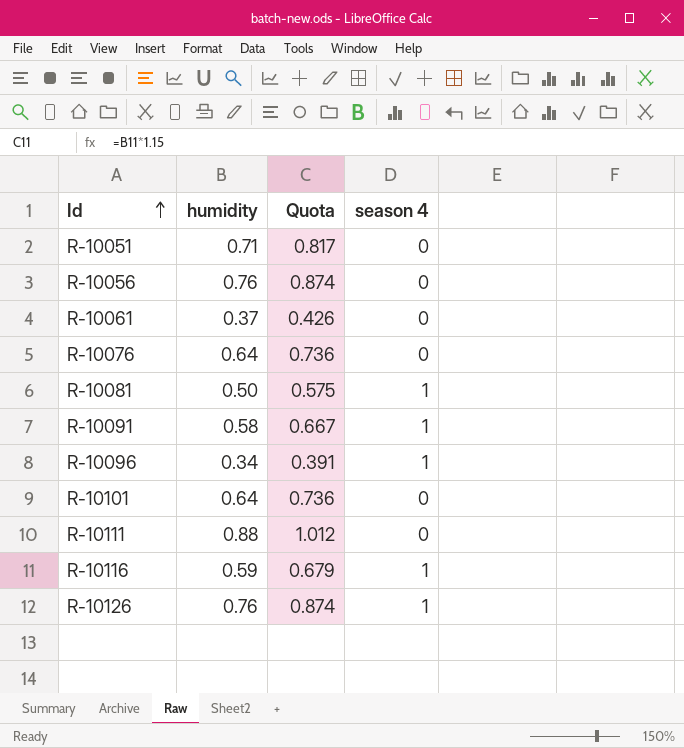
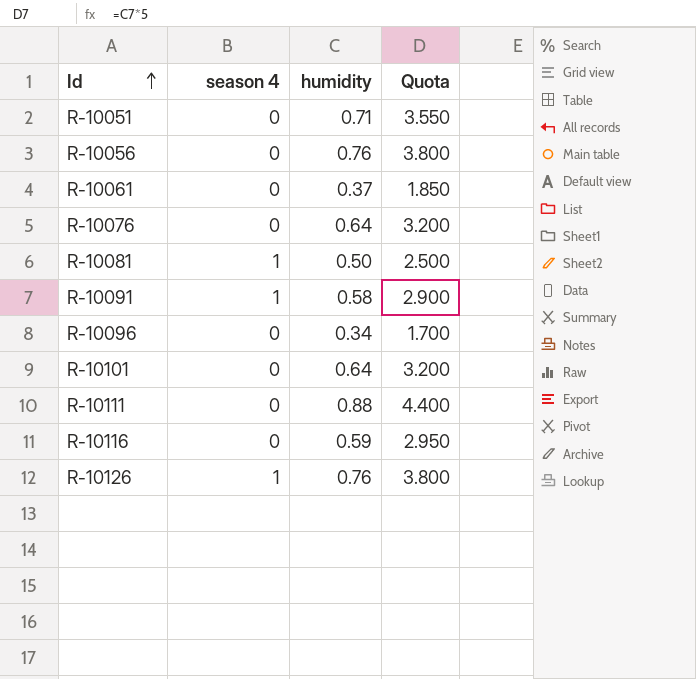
column season 4 | position: 4 -> 2
column Quota | formula: [humidity] * 1.15 -> [humidity] * 5
R-10096 | season 4: 1 -> 0
R-10116 | season 4: 1 -> 0

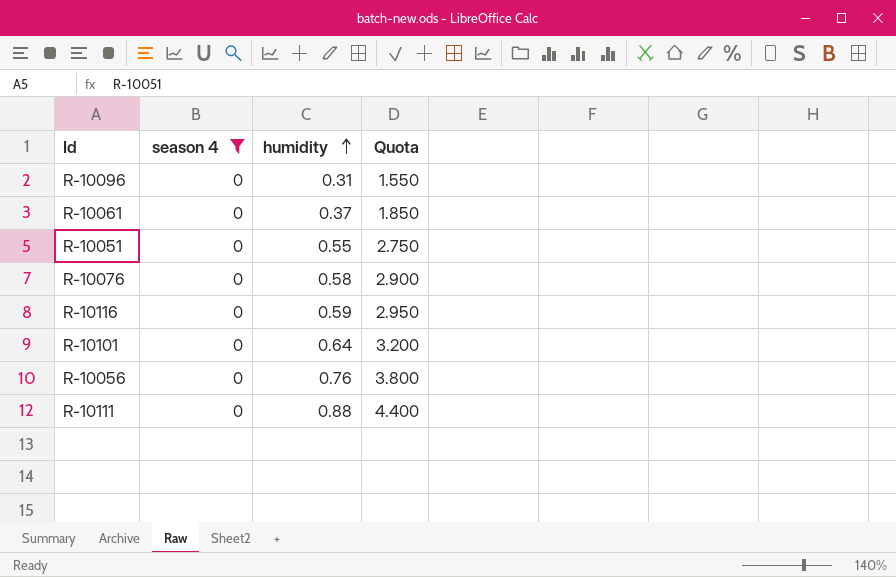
filter: none -> season 4 = 0
row order: Id ascending -> humidity ascending
R-10096 | humidity: 0.34 -> 0.31
R-10096 | Quota: 1.700 -> 1.550
R-10051 | humidity: 0.71 -> 0.55
R-10051 | Quota: 3.550 -> 2.750
R-10076 | humidity: 0.64 -> 0.58
R-10076 | Quota: 3.200 -> 2.900

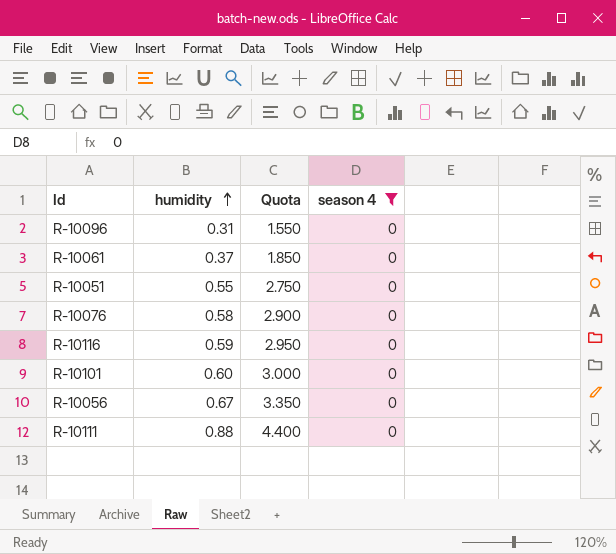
column season 4 | position: 2 -> 4
R-10101 | humidity: 0.64 -> 0.60
R-10101 | Quota: 3.200 -> 3.000
R-10056 | humidity: 0.76 -> 0.67
R-10056 | Quota: 3.800 -> 3.350

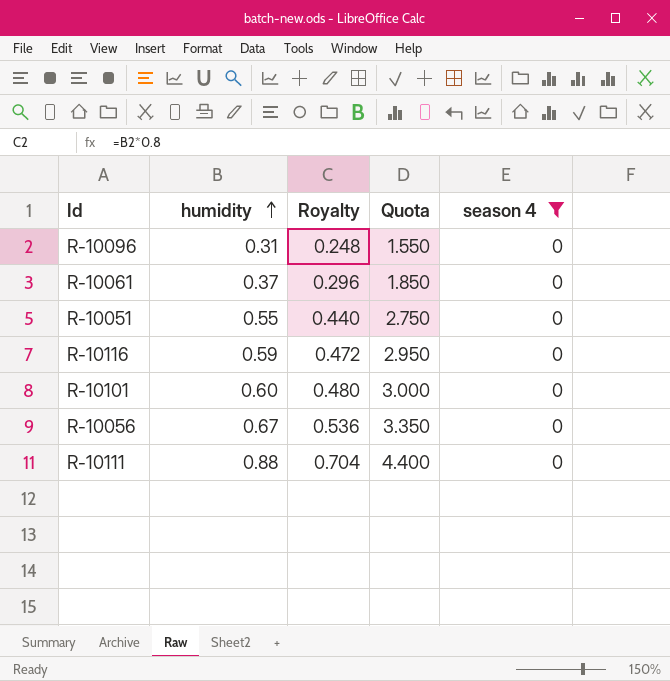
column Royalty | formula: none -> [humidity] * 0.8
row R-10076: 0.58 | 2.900 | 0 -> none

